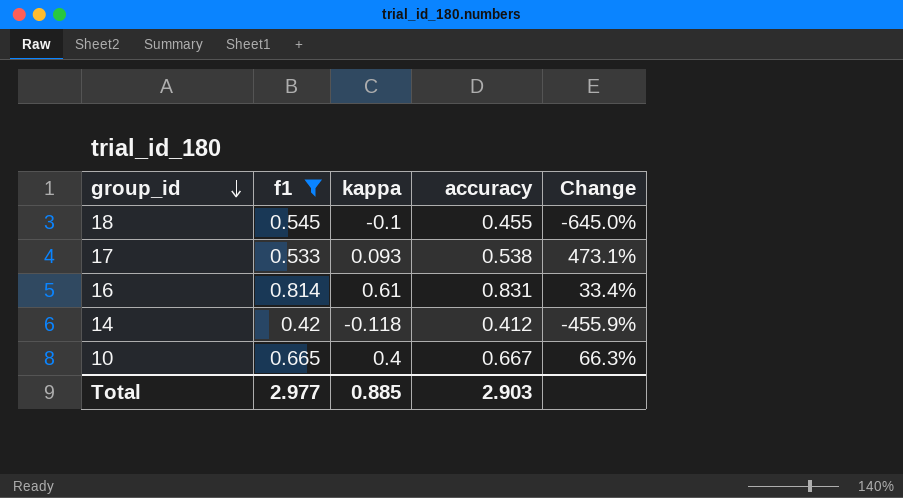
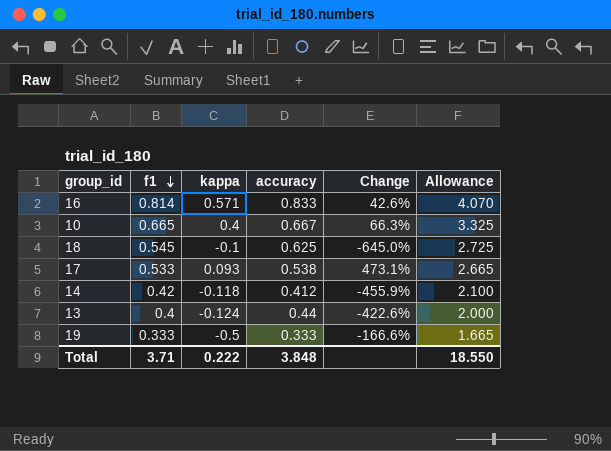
filter: f1 >= 0.42 -> none
row order: group_id descending -> f1 descending
column Allowance | formula: none -> [f1] * 5
16 | kappa: 0.61 -> 0.571
16 | accuracy: 0.831 -> 0.833
16 | Change: 33.4% -> 42.6%
18 | accuracy: 0.455 -> 0.625
Total | f1: 2.977 -> 3.71
Total | kappa: 0.885 -> 0.222
Total | accuracy: 2.903 -> 3.848

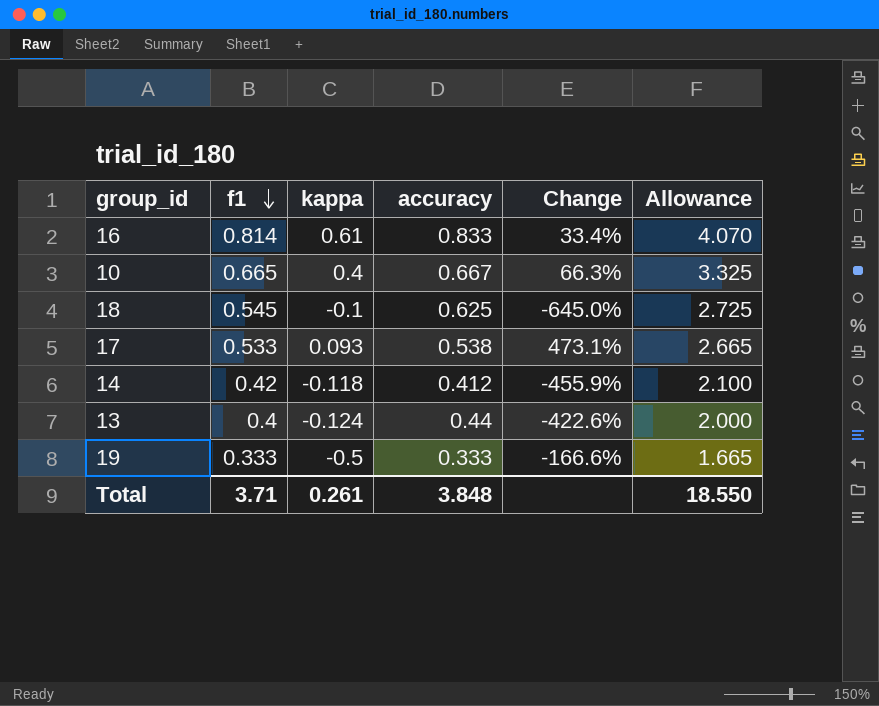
16 | kappa: 0.571 -> 0.61
16 | Change: 42.6% -> 33.4%
Total | kappa: 0.222 -> 0.261

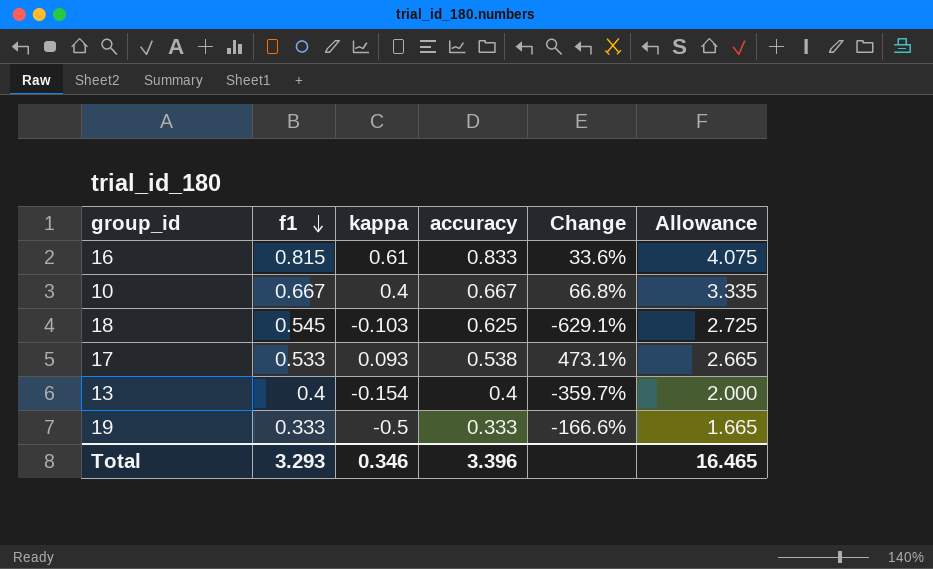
row 14: 0.42 | -0.118 | 0.412 | -455.9% | 2.100 -> none
16 | f1: 0.814 -> 0.815
16 | Change: 33.4% -> 33.6%
16 | Allowance: 4.070 -> 4.075
10 | f1: 0.665 -> 0.667
10 | Change: 66.3% -> 66.8%
10 | Allowance: 3.325 -> 3.335
18 | kappa: -0.1 -> -0.103
18 | Change: -645.0% -> -629.1%
13 | kappa: -0.124 -> -0.154
13 | accuracy: 0.44 -> 0.4
13 | Change: -422.6% -> -359.7%
Total | f1: 3.71 -> 3.293
Total | kappa: 0.261 -> 0.346
Total | accuracy: 3.848 -> 3.396
Total | Allowance: 18.550 -> 16.465

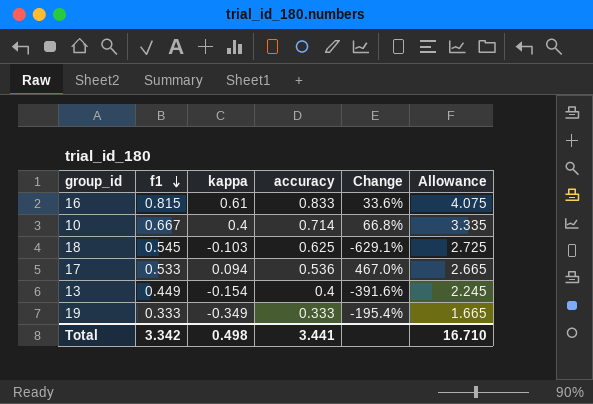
10 | accuracy: 0.667 -> 0.714
17 | kappa: 0.093 -> 0.094
17 | accuracy: 0.538 -> 0.536
17 | Change: 473.1% -> 467.0%
13 | f1: 0.4 -> 0.449
13 | Change: -359.7% -> -391.6%
13 | Allowance: 2.000 -> 2.245
19 | kappa: -0.5 -> -0.349
19 | Change: -166.6% -> -195.4%
Total | f1: 3.293 -> 3.342
Total | kappa: 0.346 -> 0.498
Total | accuracy: 3.396 -> 3.441
Total | Allowance: 16.465 -> 16.710

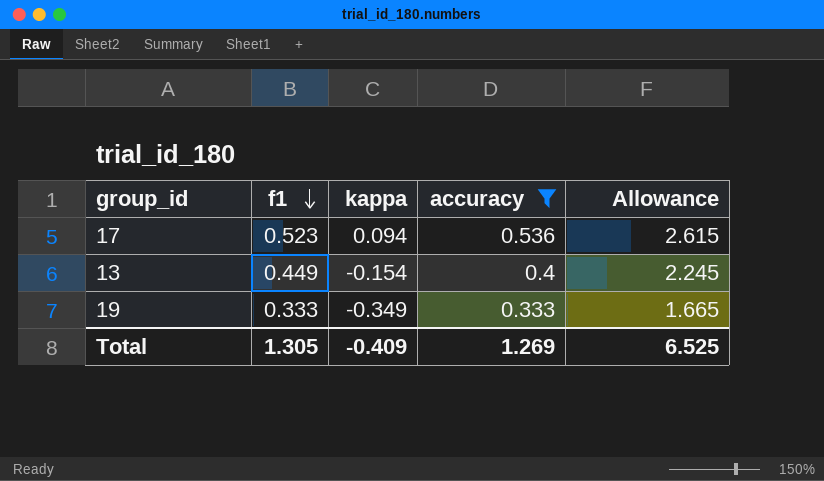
filter: none -> accuracy <= 0.536
column Change | formula: ([f1] - [kappa]) / [kappa] -> none
17 | f1: 0.533 -> 0.523
17 | Allowance: 2.665 -> 2.615
Total | f1: 3.342 -> 1.305
Total | kappa: 0.498 -> -0.409
Total | accuracy: 3.441 -> 1.269
Total | Allowance: 16.710 -> 6.525

